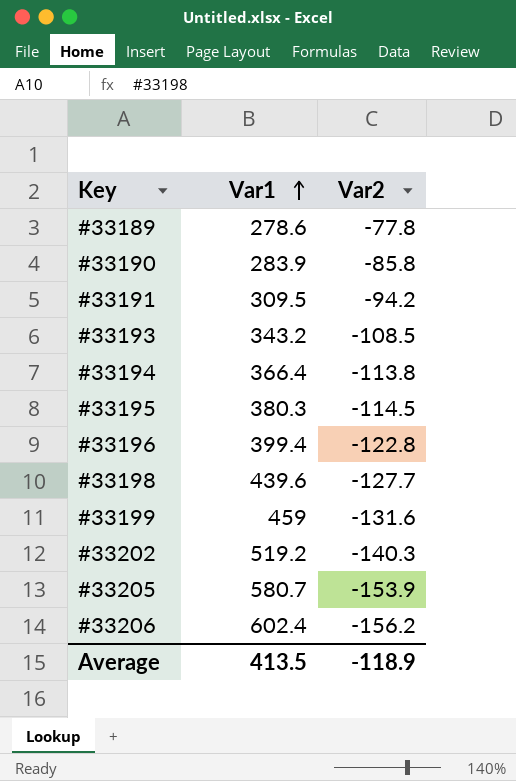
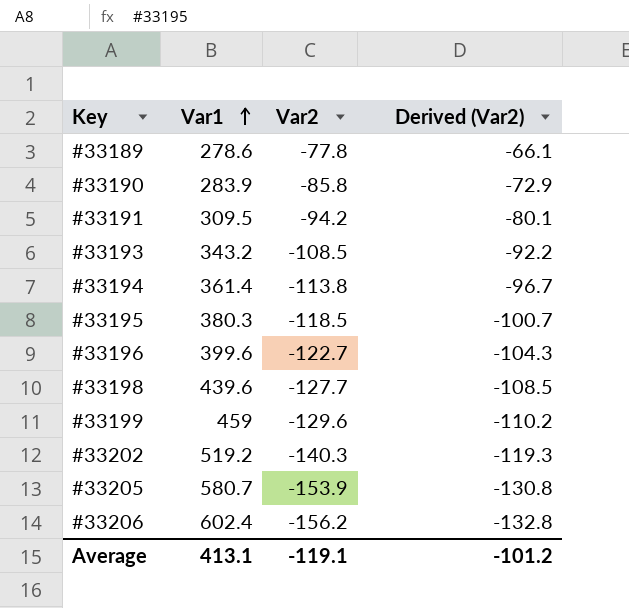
column Derived (Var2) | formula: none -> [Var2] * 0.85
#33194 | Var1: 366.4 -> 361.4
#33195 | Var2: -114.5 -> -118.5
#33196 | Var1: 399.4 -> 399.6
#33196 | Var2: -122.8 -> -122.7
#33199 | Var2: -131.6 -> -129.6
Average | Var1: 413.5 -> 413.1
Average | Var2: -118.9 -> -119.1

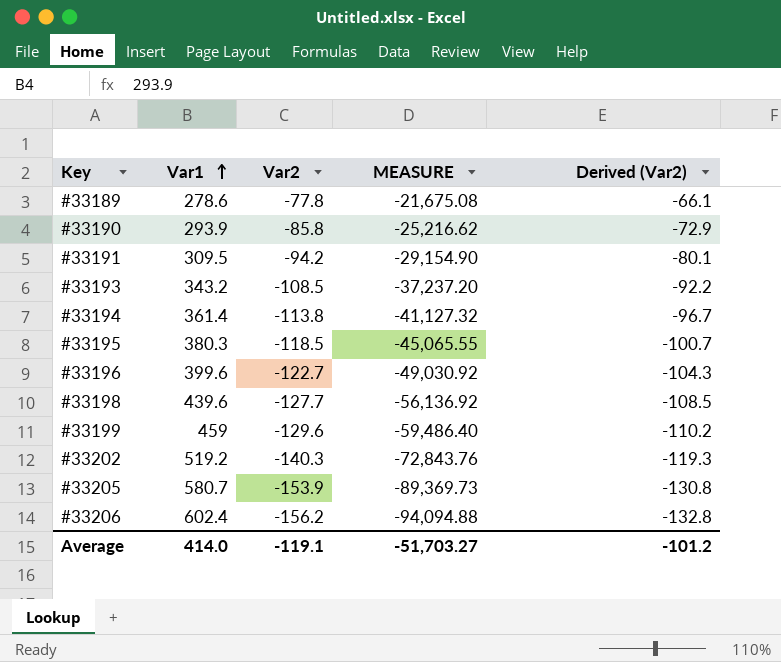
column MEASURE | formula: none -> [Var1] * [Var2]
#33190 | Var1: 283.9 -> 293.9
Average | Var1: 413.1 -> 414.0

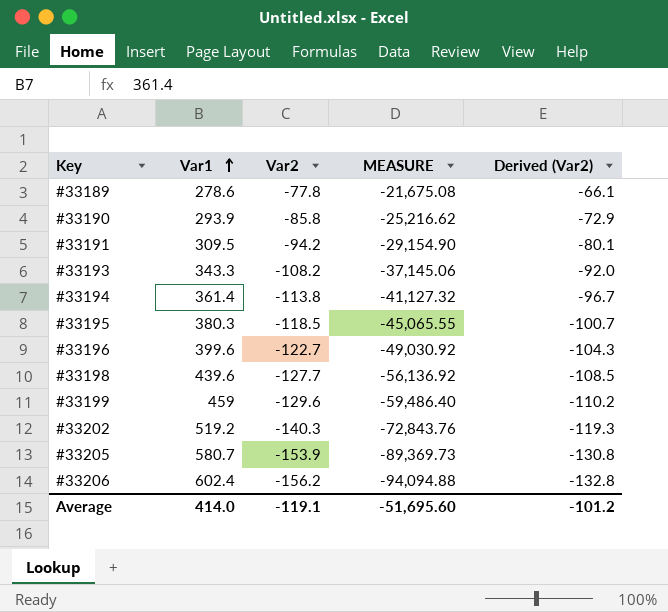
#33193 | Var1: 343.2 -> 343.3
#33193 | Var2: -108.5 -> -108.2
#33193 | MEASURE: -37,237.20 -> -37,145.06
#33193 | Derived (Var2): -92.2 -> -92.0
Average | MEASURE: -51,703.27 -> -51,695.60

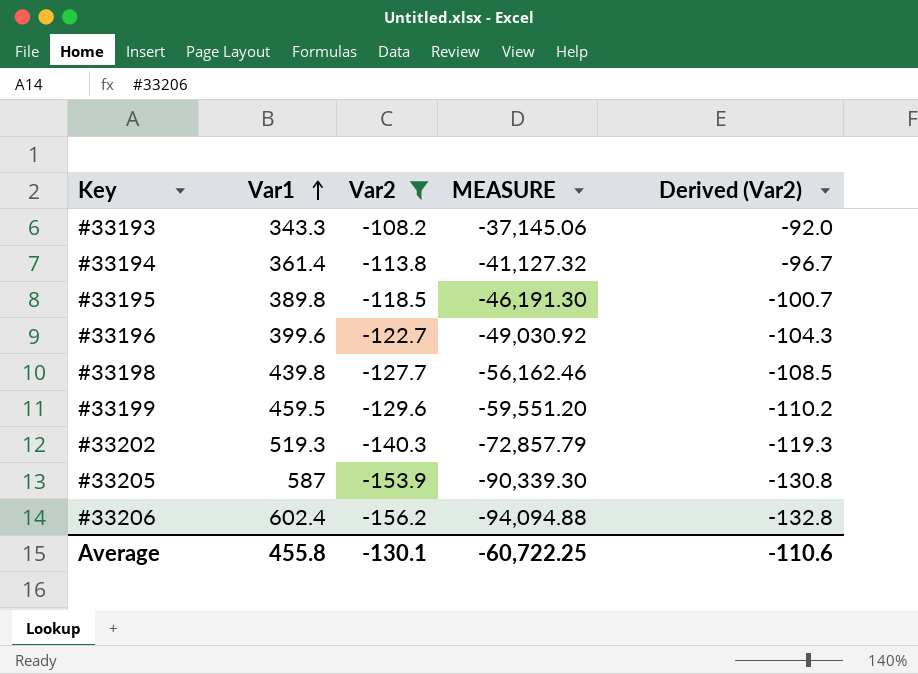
filter: none -> Var2 <= -108.2
#33195 | Var1: 380.3 -> 389.8
#33195 | MEASURE: -45,065.55 -> -46,191.30
#33198 | Var1: 439.6 -> 439.8
#33198 | MEASURE: -56,136.92 -> -56,162.46
#33199 | Var1: 459 -> 459.5
#33199 | MEASURE: -59,486.40 -> -59,551.20
#33202 | Var1: 519.2 -> 519.3
#33202 | MEASURE: -72,843.76 -> -72,857.79
#33205 | Var1: 580.7 -> 587
#33205 | MEASURE: -89,369.73 -> -90,339.30
Average | Var1: 414.0 -> 455.8
Average | Var2: -119.1 -> -130.1
Average | MEASURE: -51,695.60 -> -60,722.25
Average | Derived (Var2): -101.2 -> -110.6

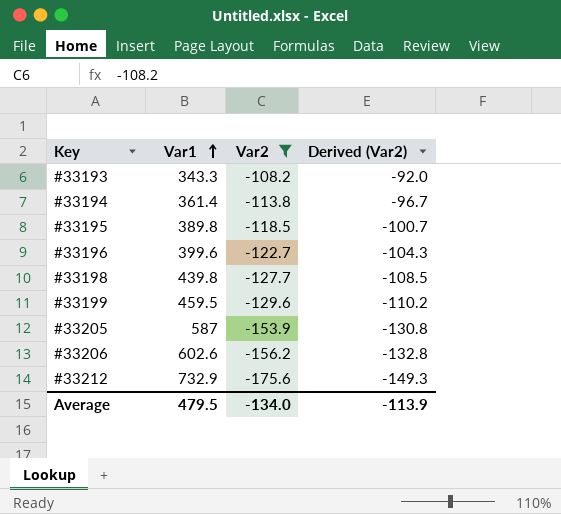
column MEASURE | formula: [Var1] * [Var2] -> none
row #33202: 519.3 | -140.3 | -72,857.79 | -119.3 -> none
#33206 | Var1: 602.4 -> 602.6
row #33212: none -> 732.9 | -175.6 | -149.3
Average | Var1: 455.8 -> 479.5
Average | Var2: -130.1 -> -134.0
Average | Derived (Var2): -110.6 -> -113.9

